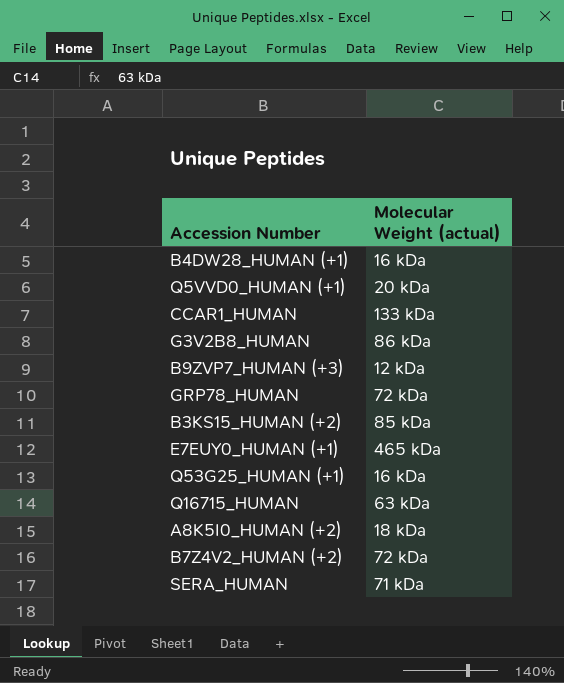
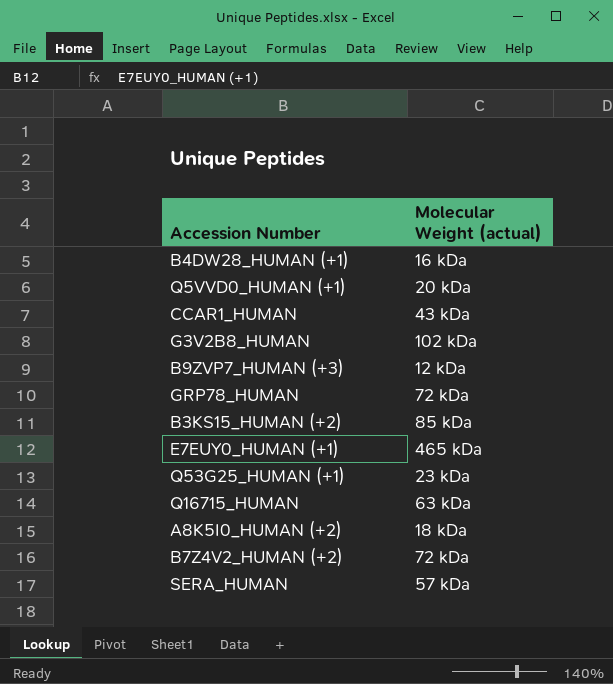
CCAR1_HUMAN | Molecular Weight (actual): 133 kDa -> 43 kDa
G3V2B8_HUMAN | Molecular Weight (actual): 86 kDa -> 102 kDa
Q53G25_HUMAN (+1) | Molecular Weight (actual): 16 kDa -> 23 kDa
SERA_HUMAN | Molecular Weight (actual): 71 kDa -> 57 kDa

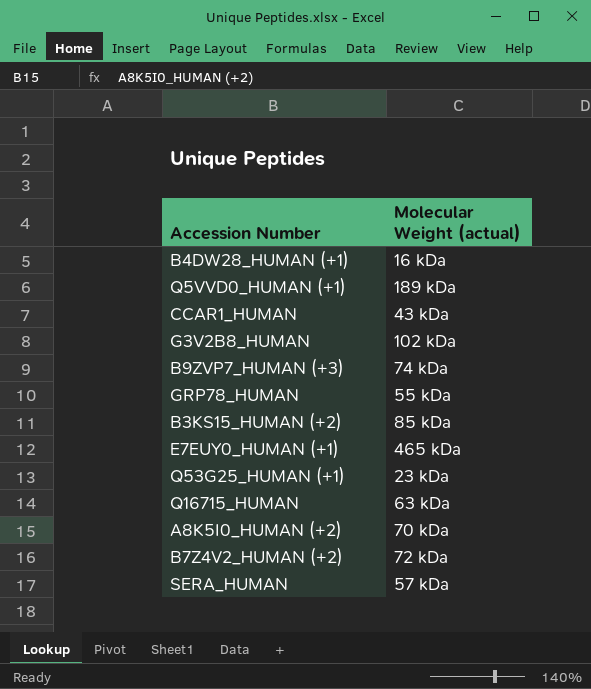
Q5VVD0_HUMAN (+1) | Molecular Weight (actual): 20 kDa -> 189 kDa
B9ZVP7_HUMAN (+3) | Molecular Weight (actual): 12 kDa -> 74 kDa
GRP78_HUMAN | Molecular Weight (actual): 72 kDa -> 55 kDa
A8K5I0_HUMAN (+2) | Molecular Weight (actual): 18 kDa -> 70 kDa

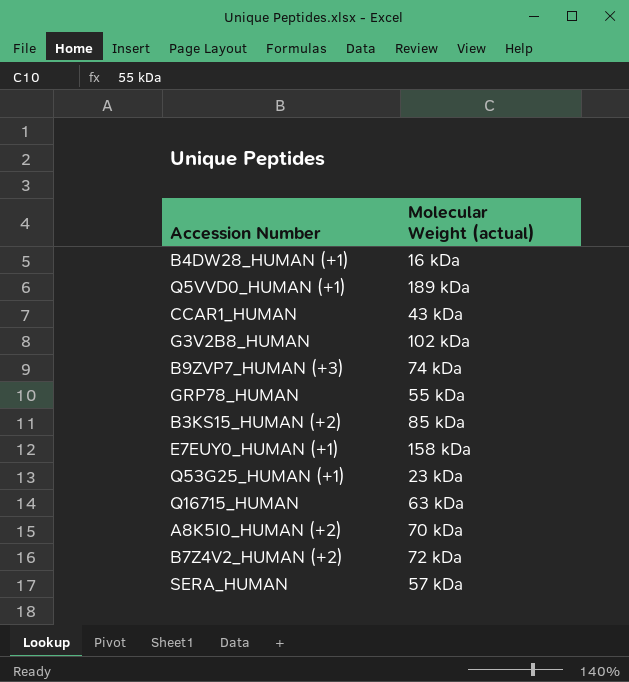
E7EUY0_HUMAN (+1) | Molecular Weight (actual): 465 kDa -> 158 kDa

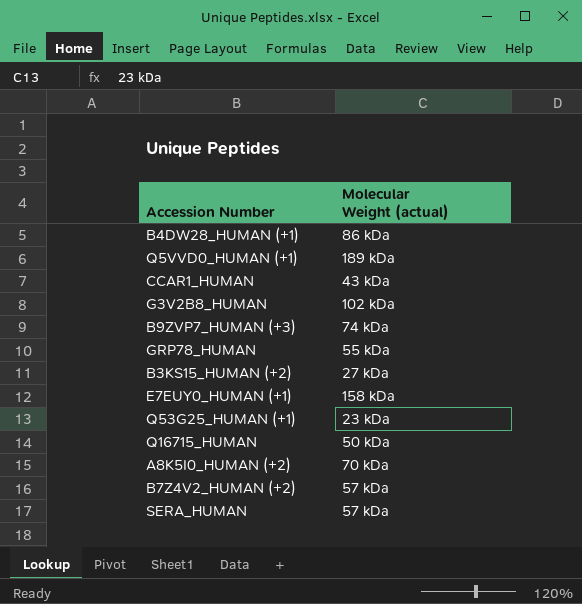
B4DW28_HUMAN (+1) | Molecular Weight (actual): 16 kDa -> 86 kDa
B3KS15_HUMAN (+2) | Molecular Weight (actual): 85 kDa -> 27 kDa
Q16715_HUMAN | Molecular Weight (actual): 63 kDa -> 50 kDa
B7Z4V2_HUMAN (+2) | Molecular Weight (actual): 72 kDa -> 57 kDa

